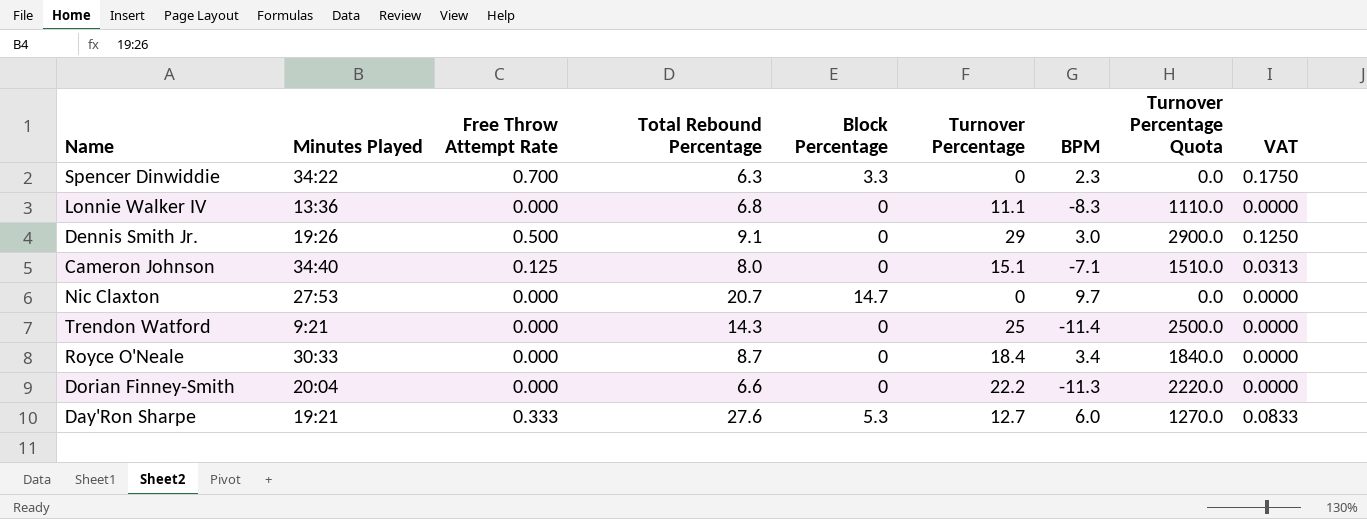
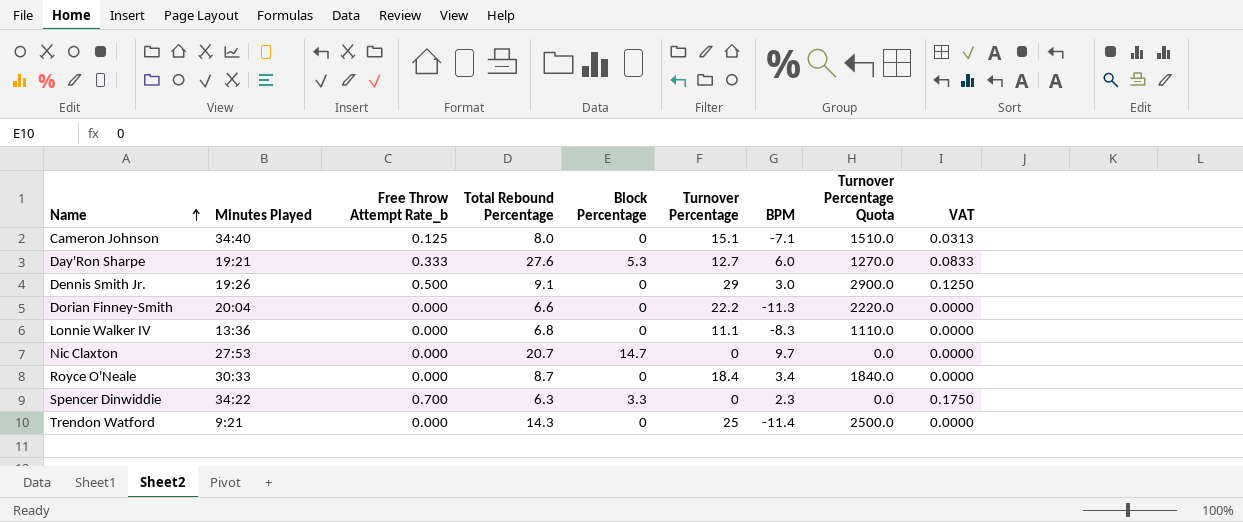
row order: none -> Name ascending
column name: Free Throw Attempt Rate -> Free Throw Attempt Rate_b

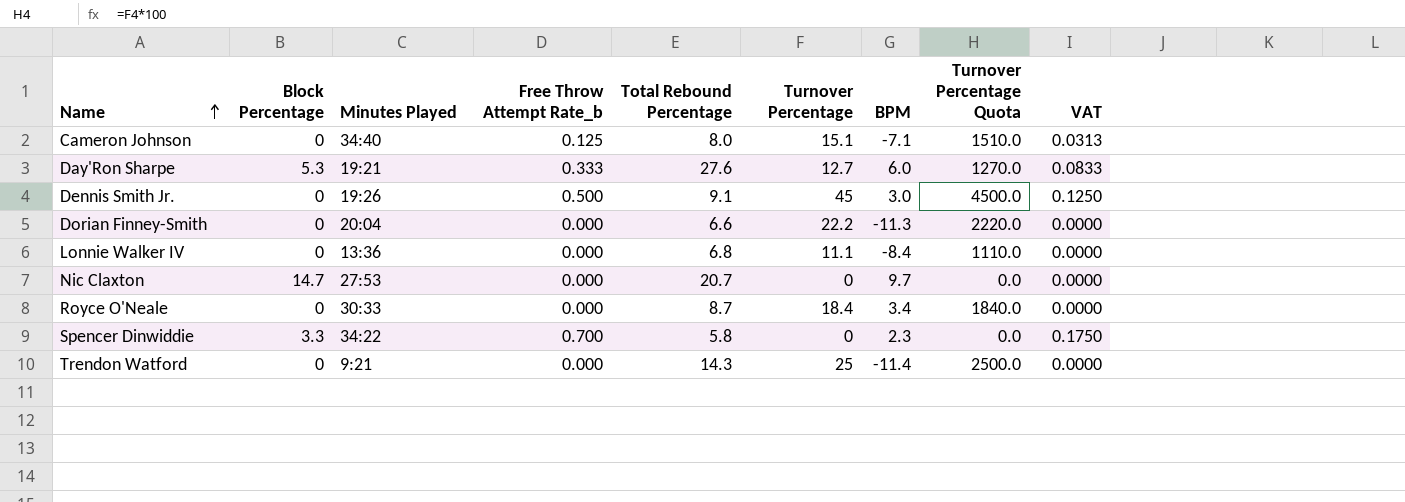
column Block Percentage | position: 5 -> 2
Dennis Smith Jr. | Turnover Percentage: 29 -> 45
Dennis Smith Jr. | Turnover Percentage Quota: 2900.0 -> 4500.0
Lonnie Walker IV | BPM: -8.3 -> -8.4
Spencer Dinwiddie | Total Rebound Percentage: 6.3 -> 5.8

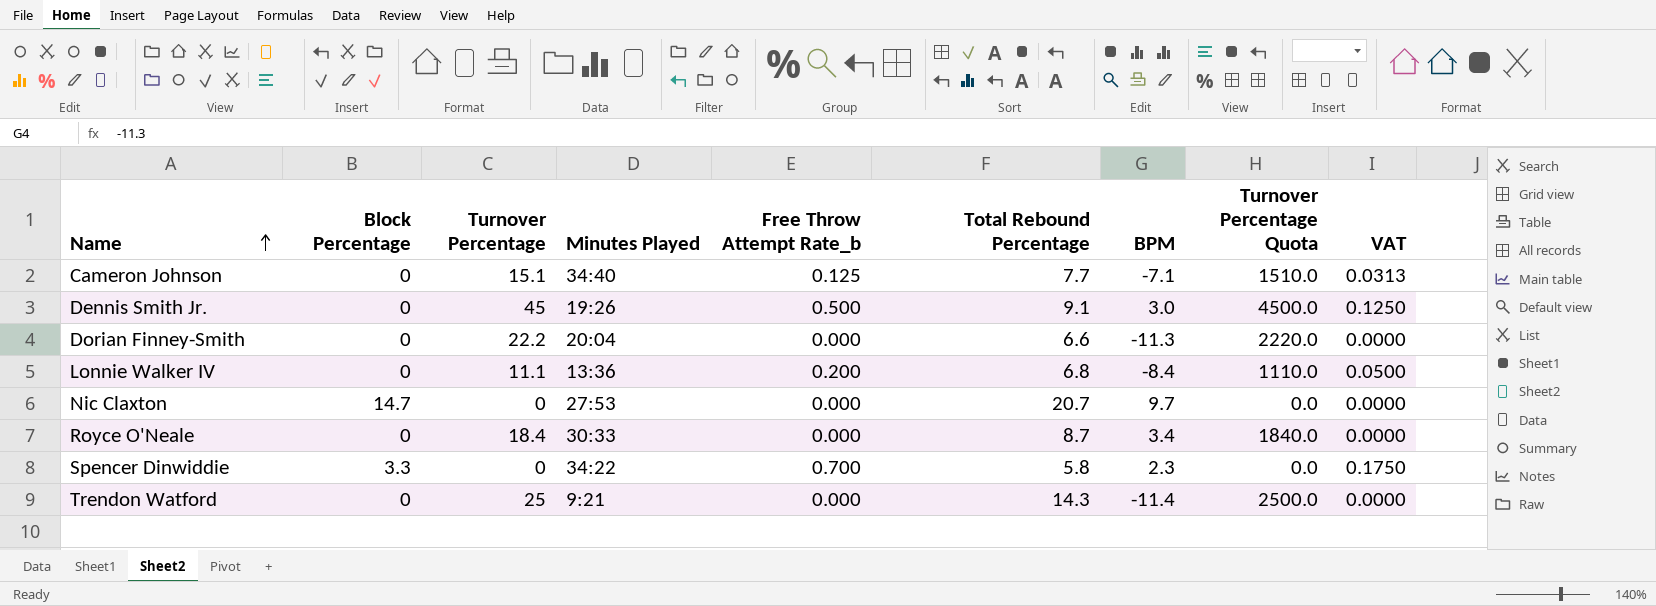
column Turnover Percentage | position: 6 -> 3
row Day'Ron Sharpe: 5.3 | 19:21 | 0.333 | 27.6 | 12.7 | 6.0 | 1270.0 | 0.0833 -> none
Cameron Johnson | Total Rebound Percentage: 8.0 -> 7.7
Lonnie Walker IV | Free Throw Attempt Rate_b: 0.000 -> 0.200
Lonnie Walker IV | VAT: 0.0000 -> 0.0500

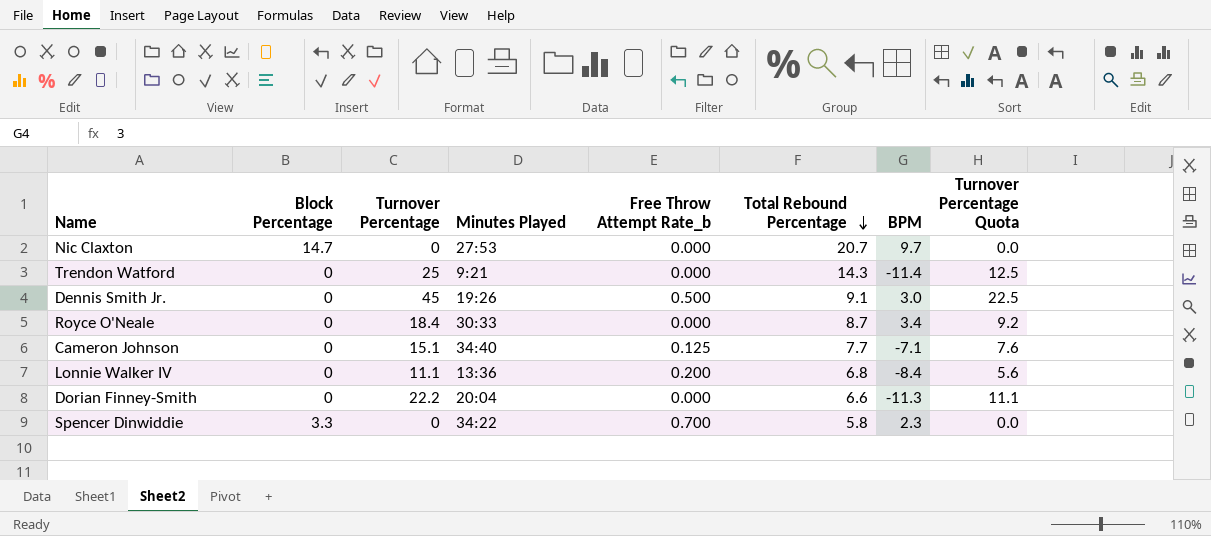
row order: Name ascending -> Total Rebound Percentage descending
column VAT | formula: [Free Throw Attempt Rate_b] * 0.25 -> none
column Turnover Percentage Quota | formula: [Turnover Percentage] * 100 -> [Turnover Percentage] * 0.5

